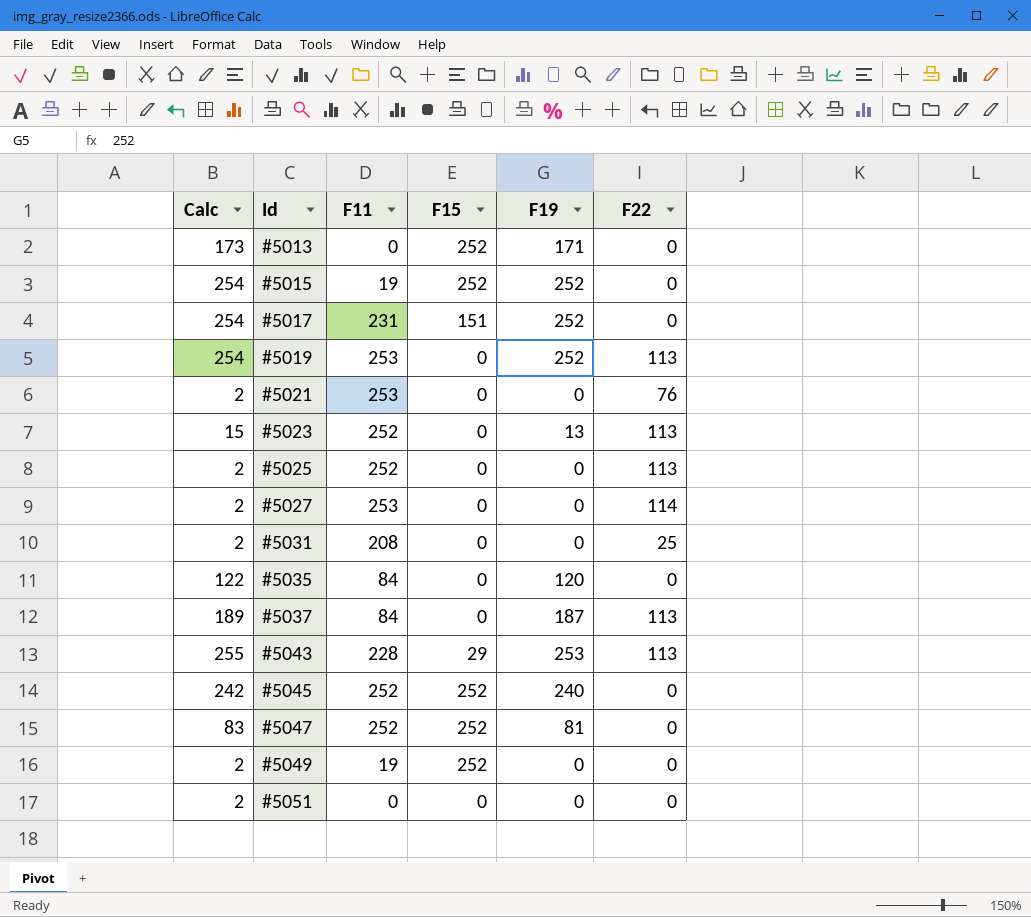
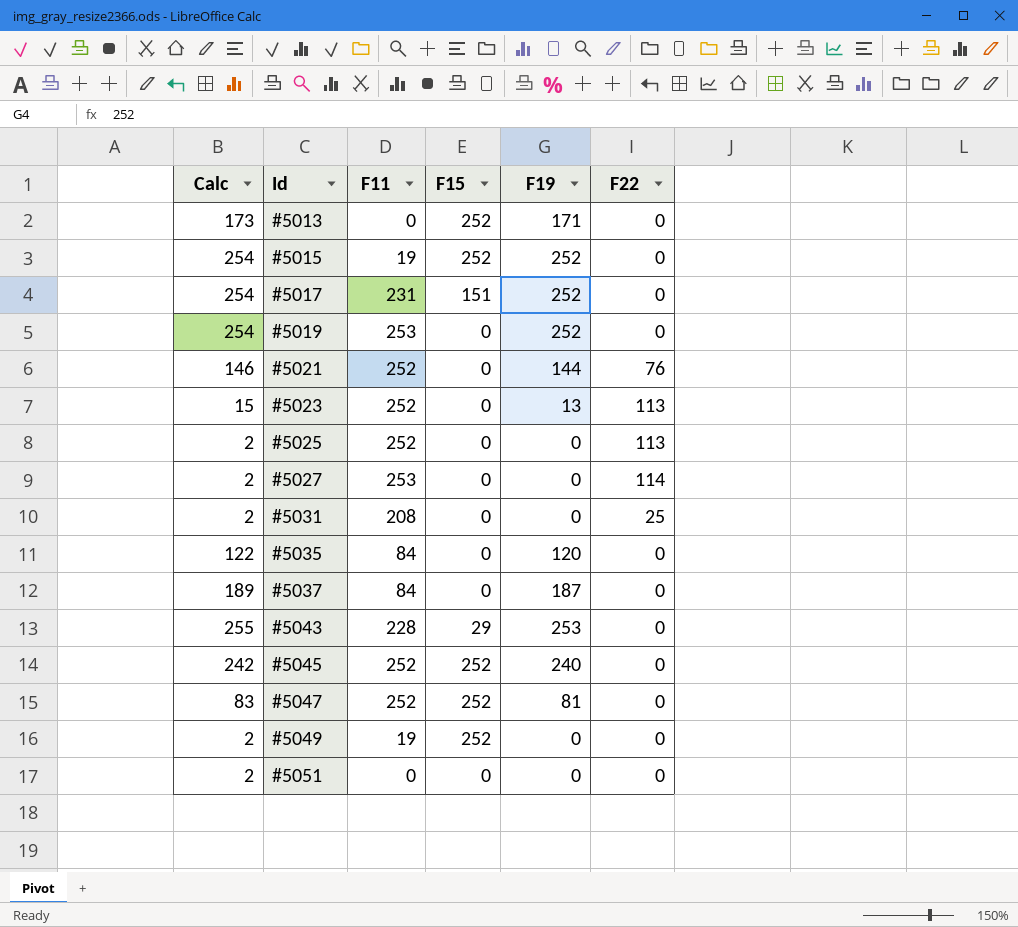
#5019 | F22: 113 -> 0
#5021 | Calc: 2 -> 146
#5021 | F11: 253 -> 252
#5021 | F19: 0 -> 144
#5037 | F22: 113 -> 0
#5043 | F22: 113 -> 0

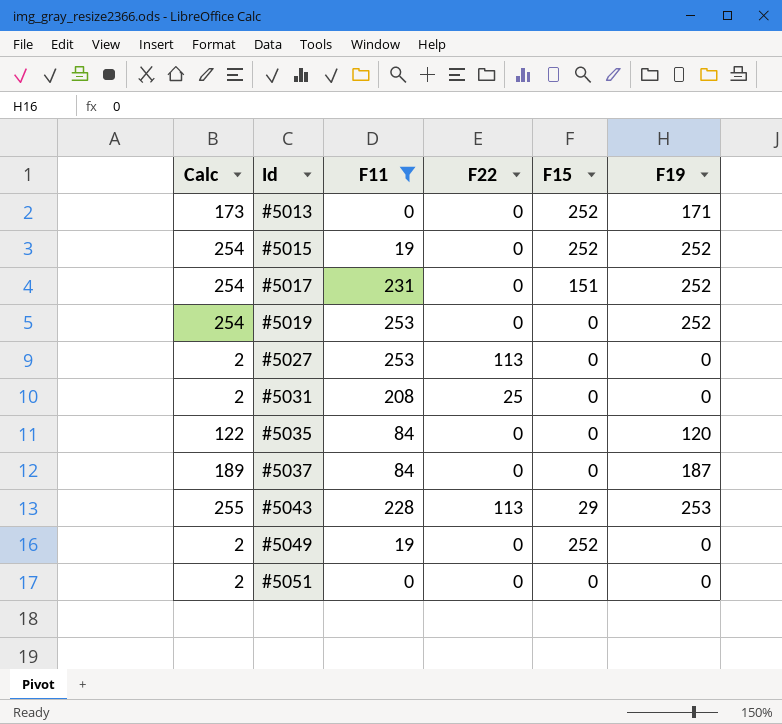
filter: none -> F11 != 252
column F22 | position: 6 -> 4
#5027 | F22: 114 -> 113
#5043 | F22: 0 -> 113

